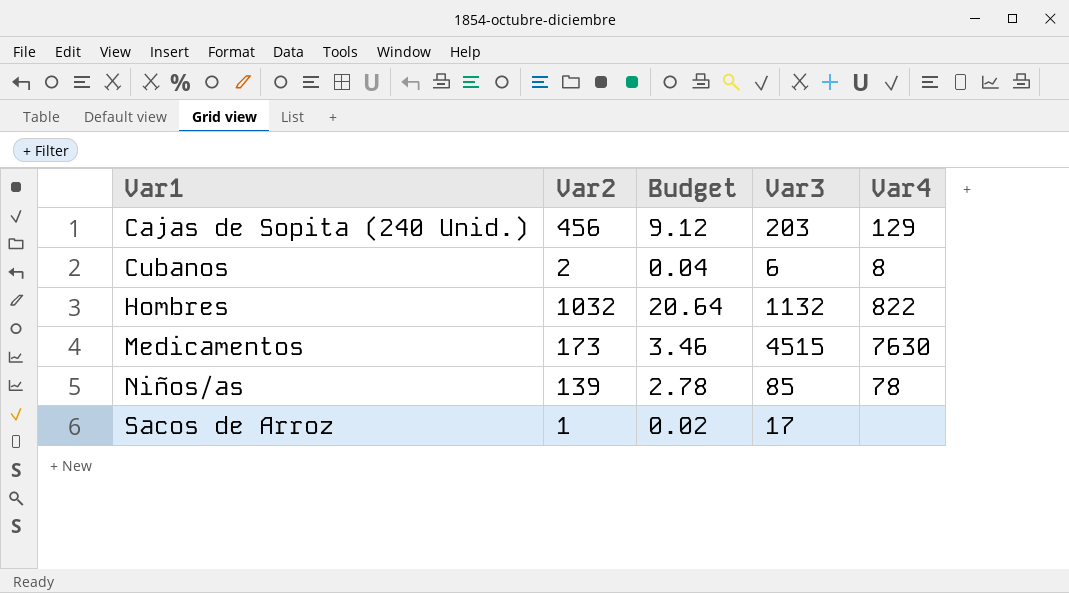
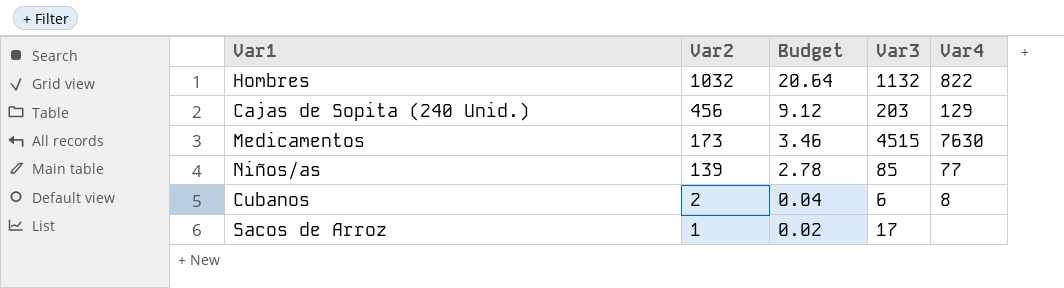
row order: Var1 ascending -> Var2 descending
Niños/as | Var4: 78 -> 77

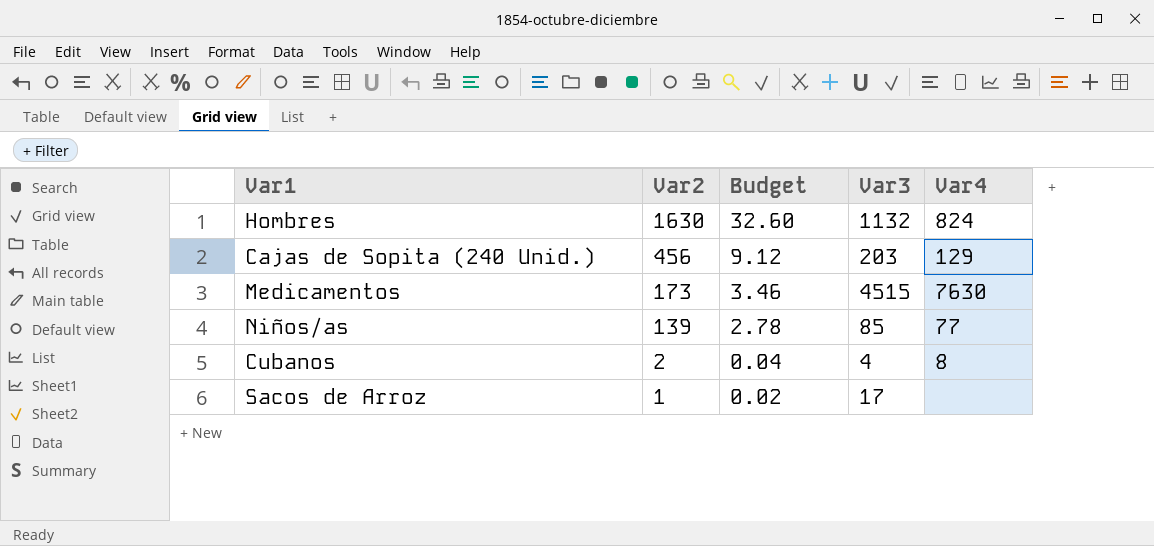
Hombres | Var2: 1032 -> 1630
Hombres | Budget: 20.64 -> 32.60
Hombres | Var4: 822 -> 824
Cubanos | Var3: 6 -> 4

